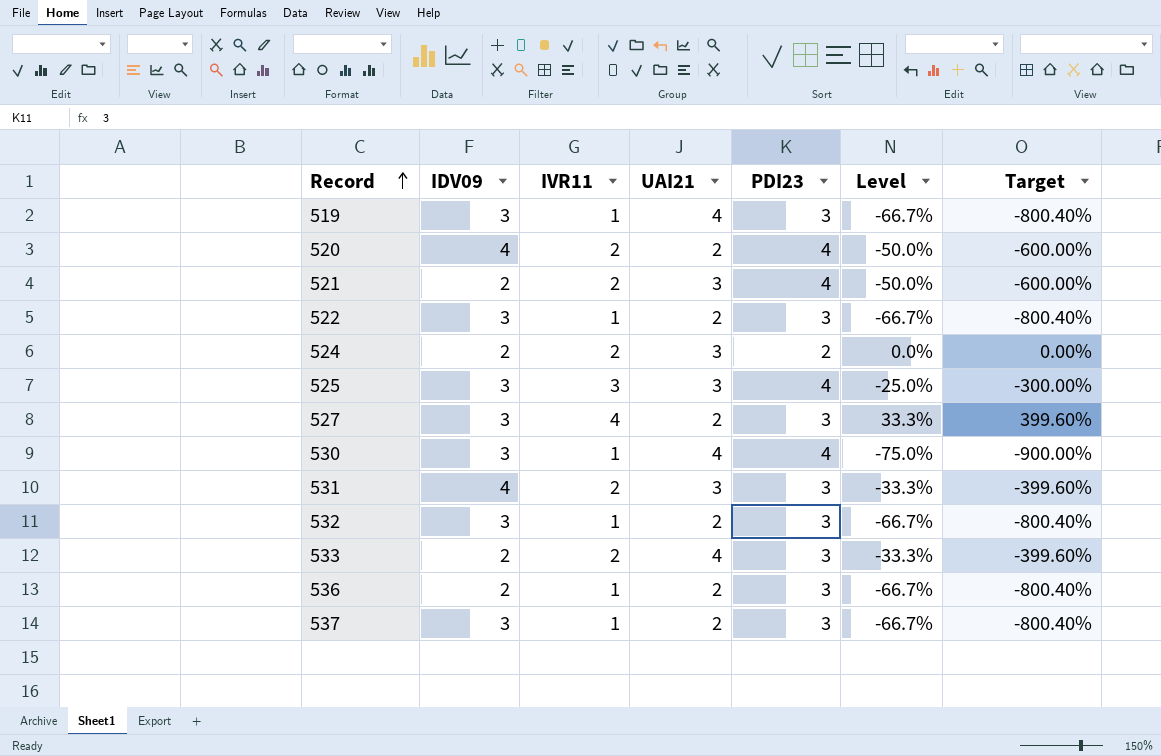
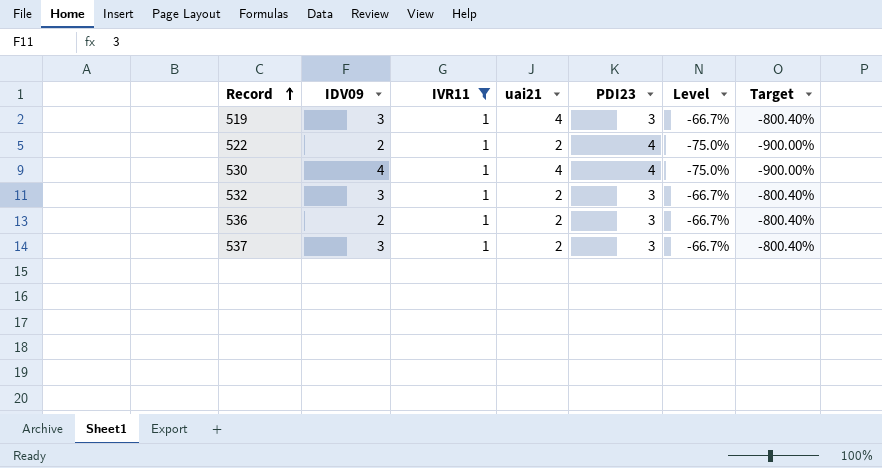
filter: none -> IVR11 = 1
column name: UAI21 -> uai21
522 | IDV09: 3 -> 2
522 | PDI23: 3 -> 4
522 | Level: -66.7% -> -75.0%
522 | Target: -800.40% -> -900.00%
530 | IDV09: 3 -> 4

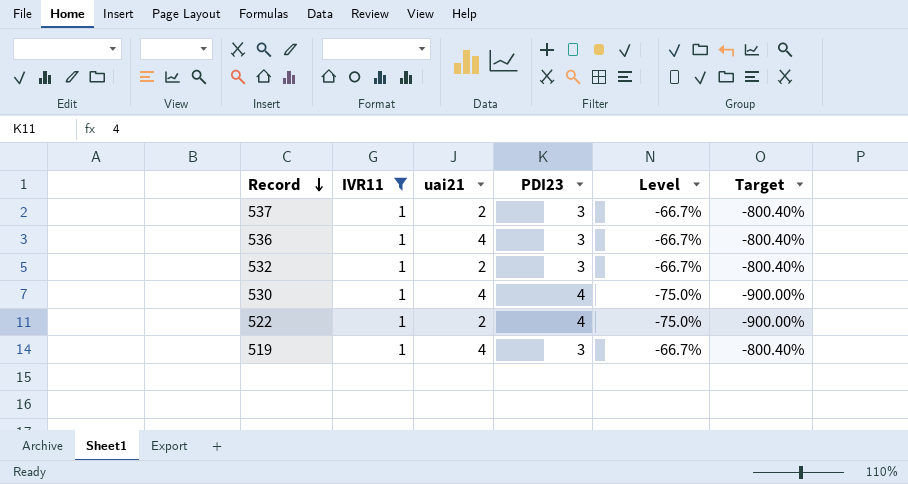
row order: Record ascending -> Record descending
column IDV09 | position: 2 -> none
536 | uai21: 2 -> 4

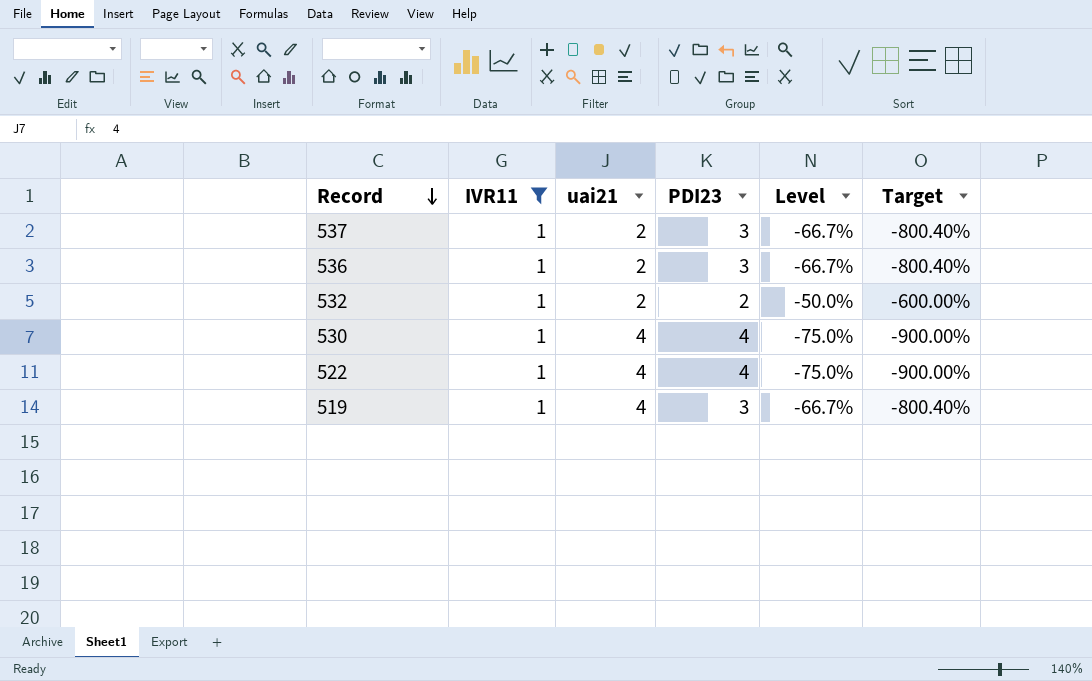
536 | uai21: 4 -> 2
532 | PDI23: 3 -> 2
532 | Level: -66.7% -> -50.0%
532 | Target: -800.40% -> -600.00%
522 | uai21: 2 -> 4

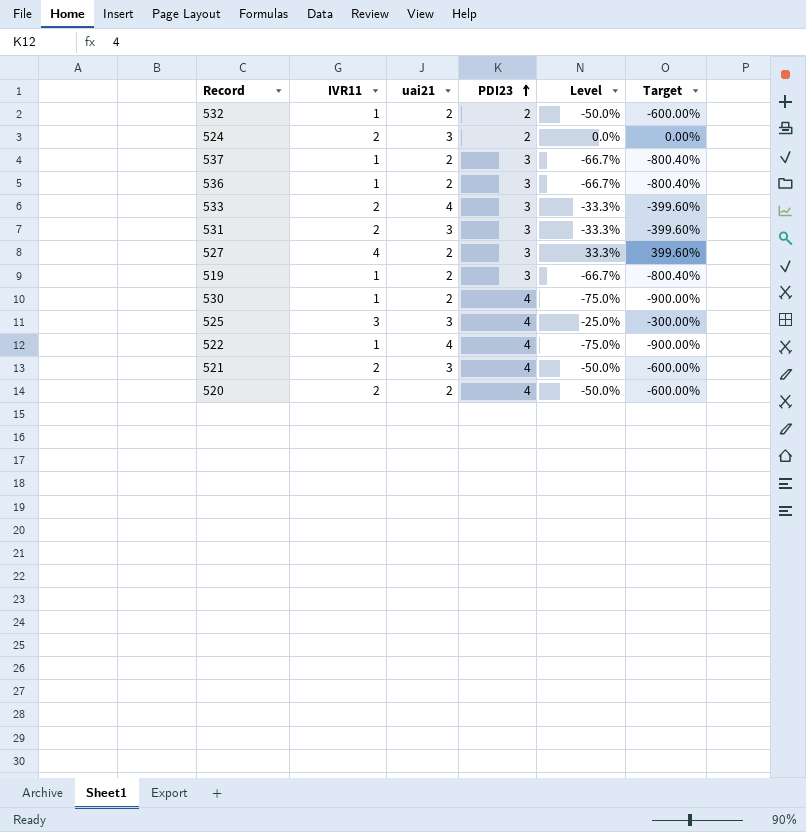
filter: IVR11 = 1 -> none
row order: Record descending -> PDI23 ascending
519 | uai21: 4 -> 2
530 | uai21: 4 -> 2

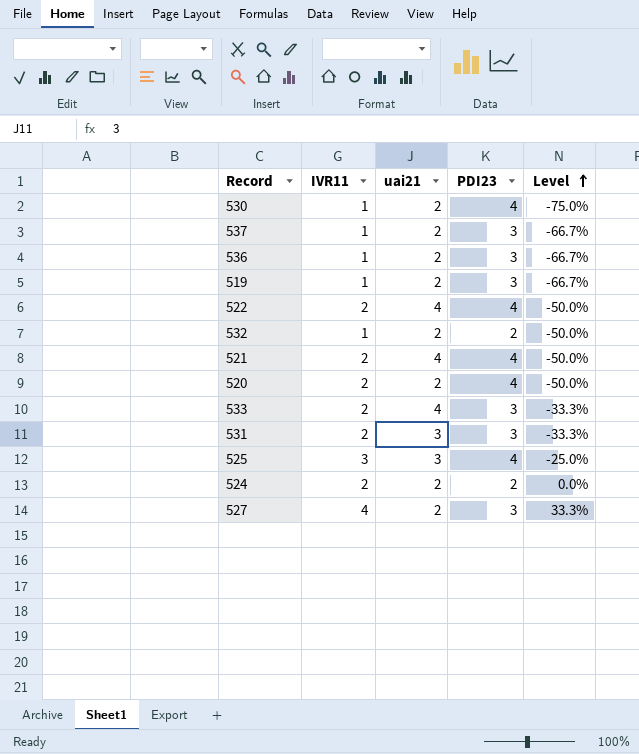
row order: PDI23 ascending -> Level ascending
column Target | formula: [Level] * 12 -> none
522 | IVR11: 1 -> 2
522 | Level: -75.0% -> -50.0%
521 | uai21: 3 -> 4
524 | uai21: 3 -> 2

